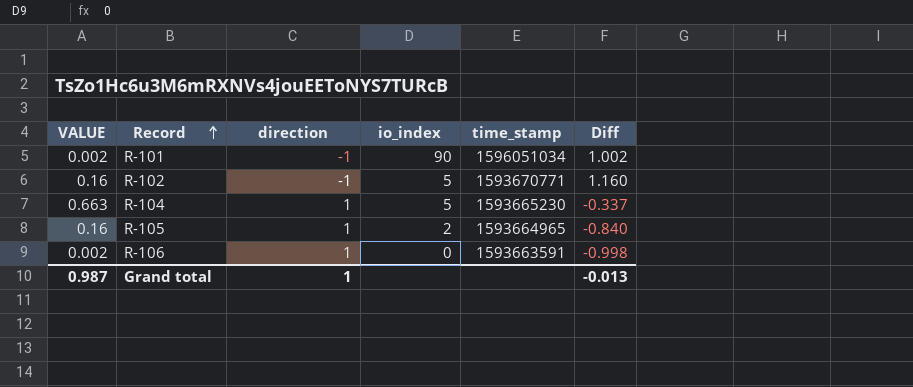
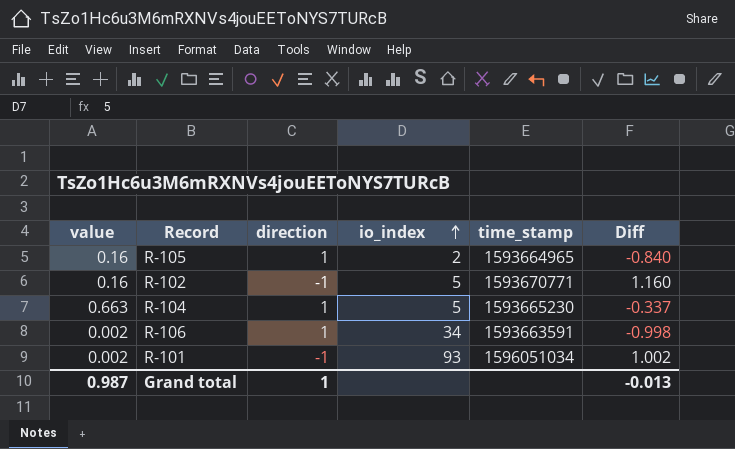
row order: Record ascending -> io_index ascending
column name: VALUE -> value
R-106 | io_index: 0 -> 34
R-101 | io_index: 90 -> 93

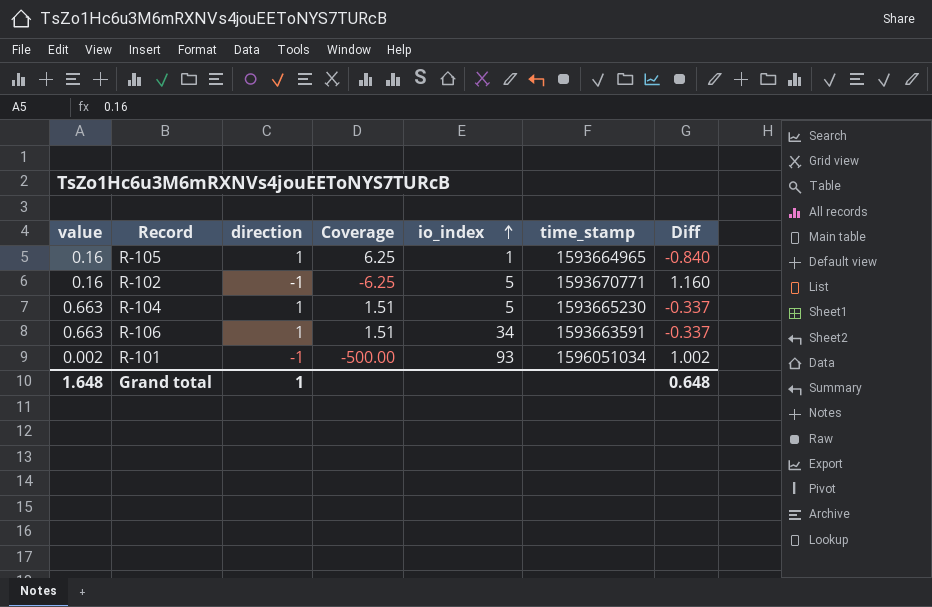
column Coverage | formula: none -> [direction] / [value]
R-105 | io_index: 2 -> 1
R-106 | value: 0.002 -> 0.663
R-106 | Diff: -0.998 -> -0.337
Grand total | value: 0.987 -> 1.648
Grand total | Diff: -0.013 -> 0.648

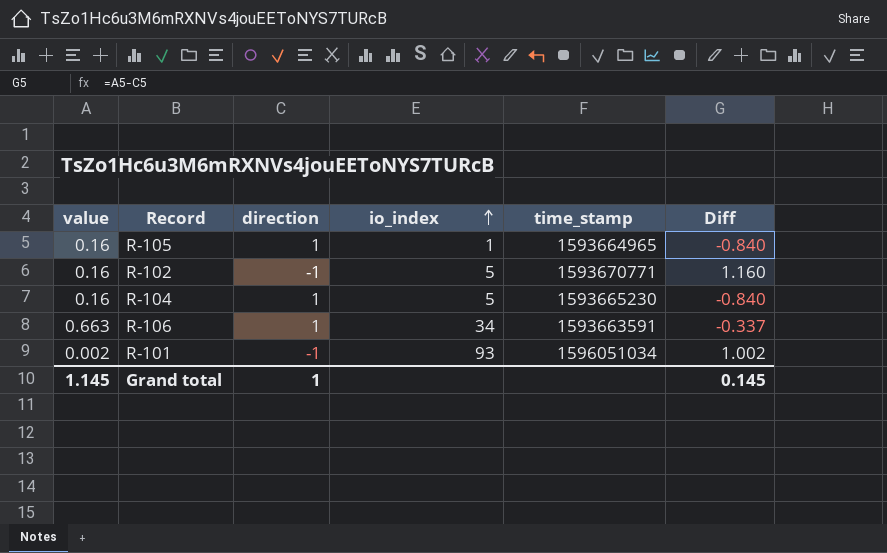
column Coverage | formula: [direction] / [value] -> none
R-104 | value: 0.663 -> 0.16
R-104 | Diff: -0.337 -> -0.840
Grand total | value: 1.648 -> 1.145
Grand total | Diff: 0.648 -> 0.145

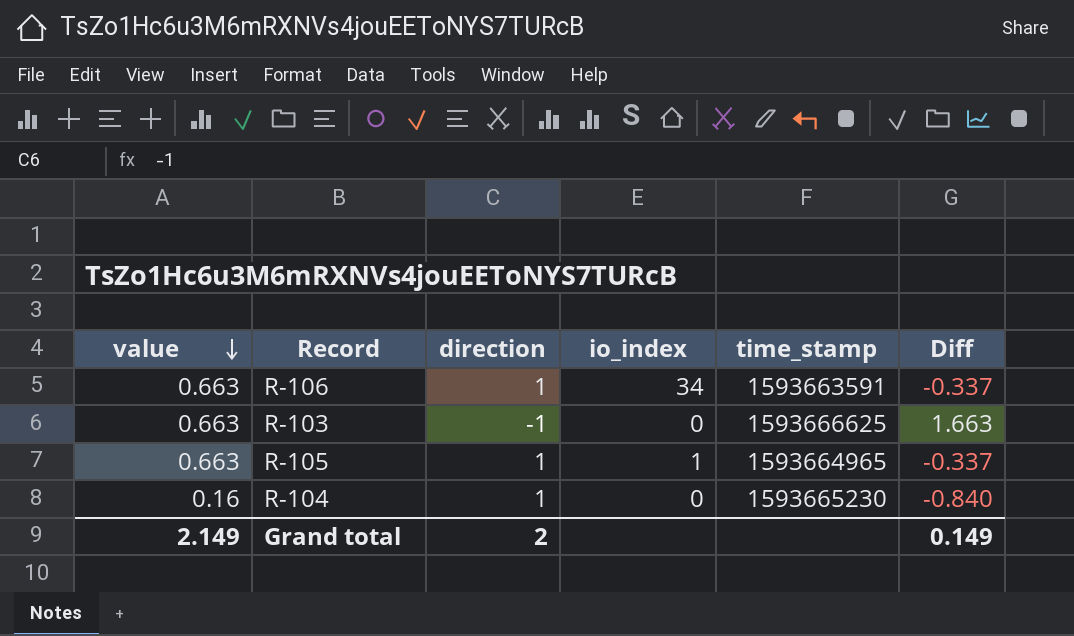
row order: io_index ascending -> value descending
row R-102: 0.16 | -1 | 5 | 1593670771 | 1.160 -> none
row R-101: 0.002 | -1 | 93 | 1596051034 | 1.002 -> none
row R-103: none -> 0.663 | -1 | 0 | 1593666625 | 1.663
R-105 | value: 0.16 -> 0.663
R-105 | Diff: -0.840 -> -0.337
R-104 | io_index: 5 -> 0
Grand total | value: 1.145 -> 2.149
Grand total | direction: 1 -> 2
Grand total | Diff: 0.145 -> 0.149

